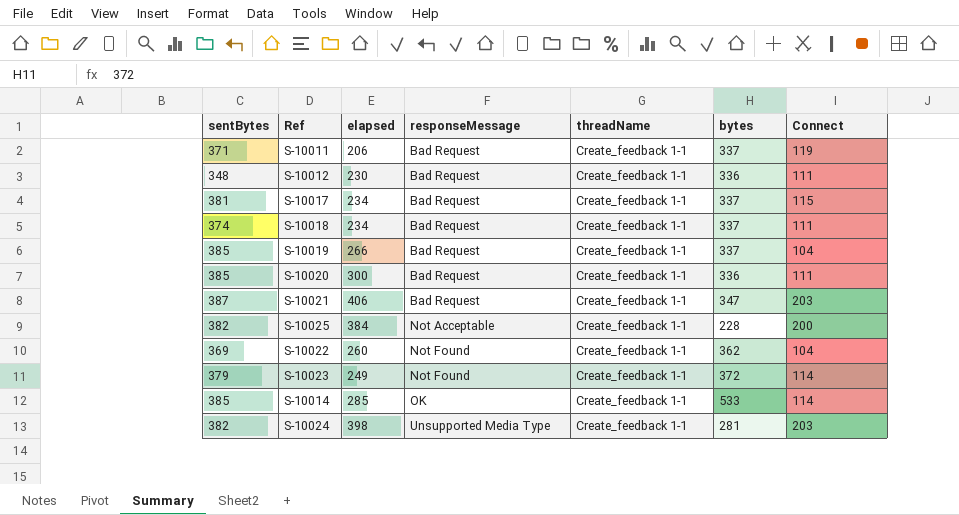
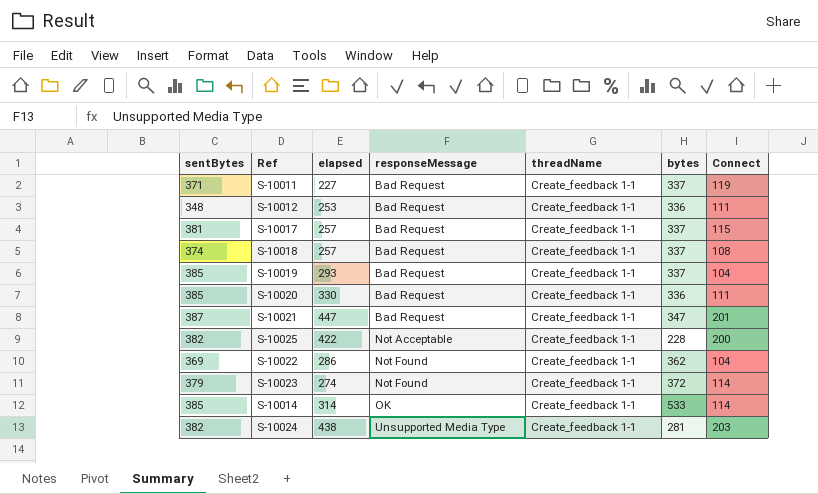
S-10011 | elapsed: 206 -> 227
S-10012 | elapsed: 230 -> 253
S-10017 | elapsed: 234 -> 257
S-10018 | elapsed: 234 -> 257
S-10018 | Connect: 111 -> 108
S-10019 | elapsed: 266 -> 293
S-10020 | elapsed: 300 -> 330
S-10021 | elapsed: 406 -> 447
S-10021 | Connect: 203 -> 201
S-10025 | elapsed: 384 -> 422
S-10022 | elapsed: 260 -> 286
S-10023 | elapsed: 249 -> 274
S-10014 | elapsed: 285 -> 314
S-10024 | elapsed: 398 -> 438

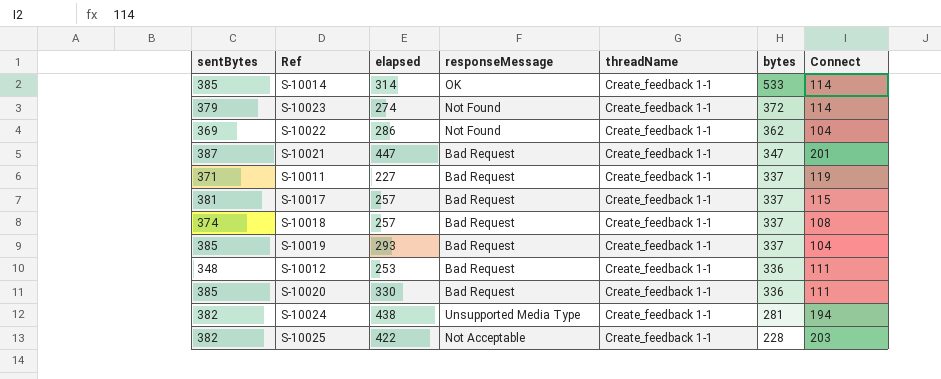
row order: responseMessage ascending -> bytes descending
S-10024 | Connect: 203 -> 194
S-10025 | Connect: 200 -> 203

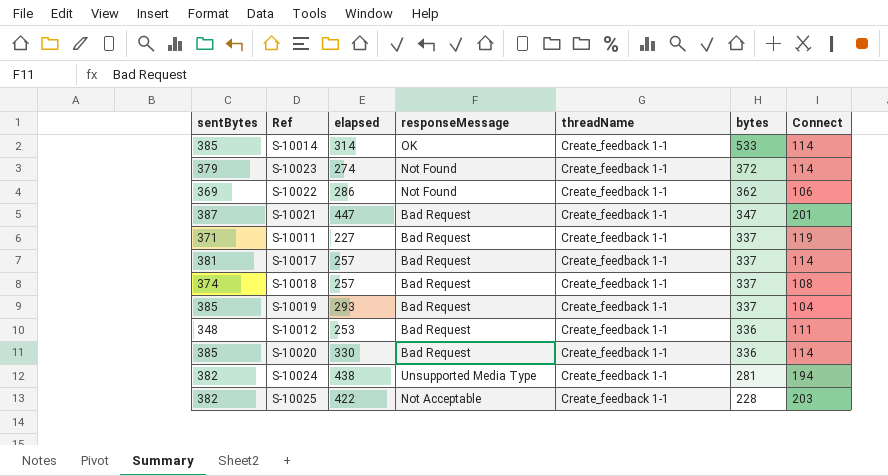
S-10022 | Connect: 104 -> 106
S-10017 | Connect: 115 -> 114
S-10020 | Connect: 111 -> 114

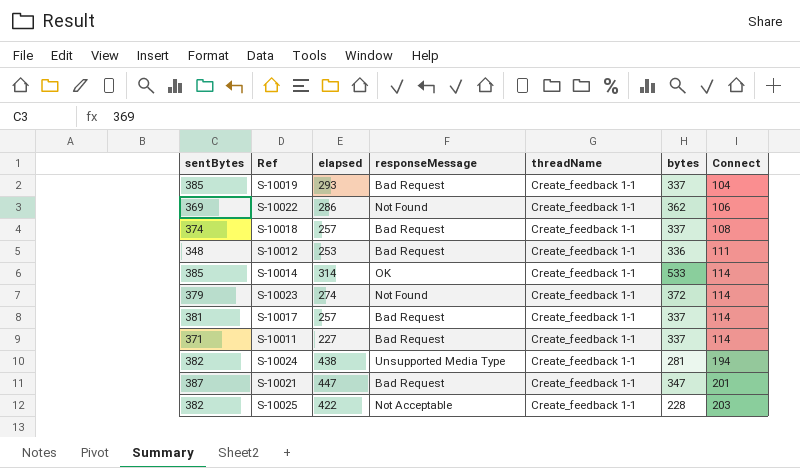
row order: bytes descending -> Connect ascending
row S-10020: 385 | 330 | Bad Request | Create_feedback 1-1 | 336 | 114 -> none
S-10011 | Connect: 119 -> 114

